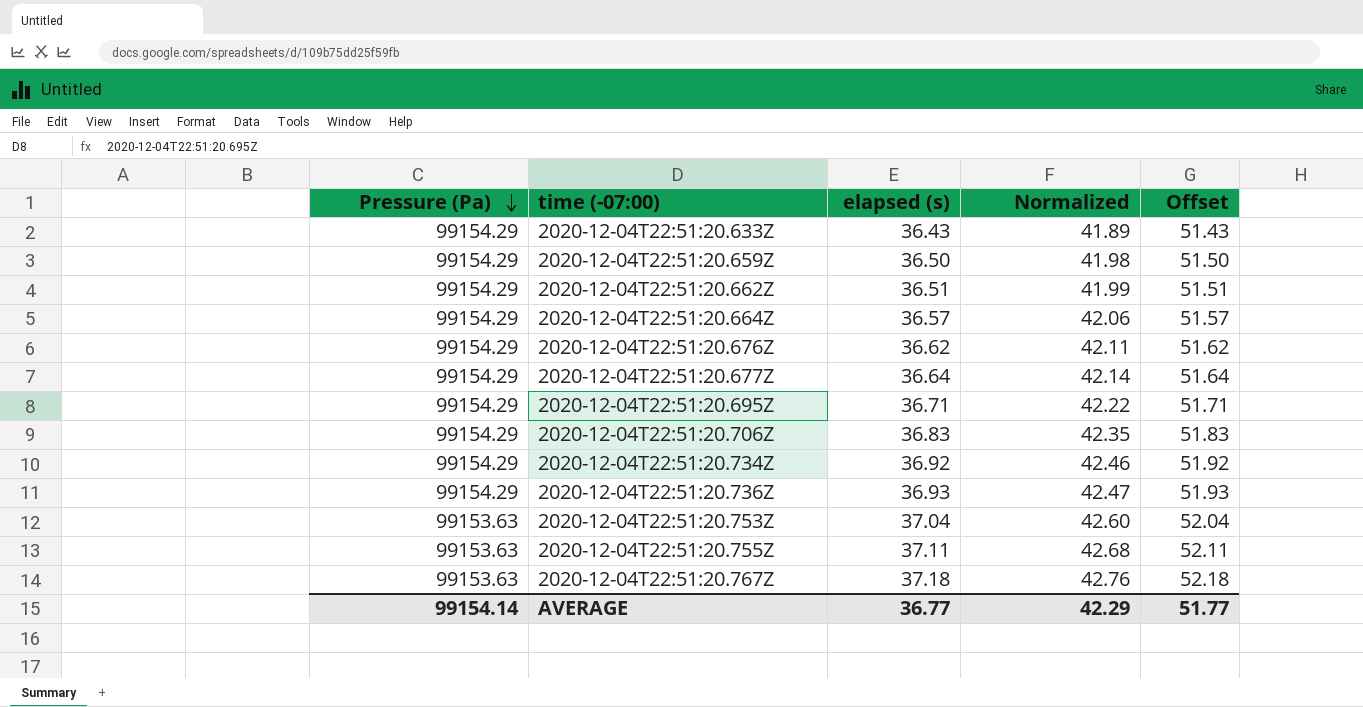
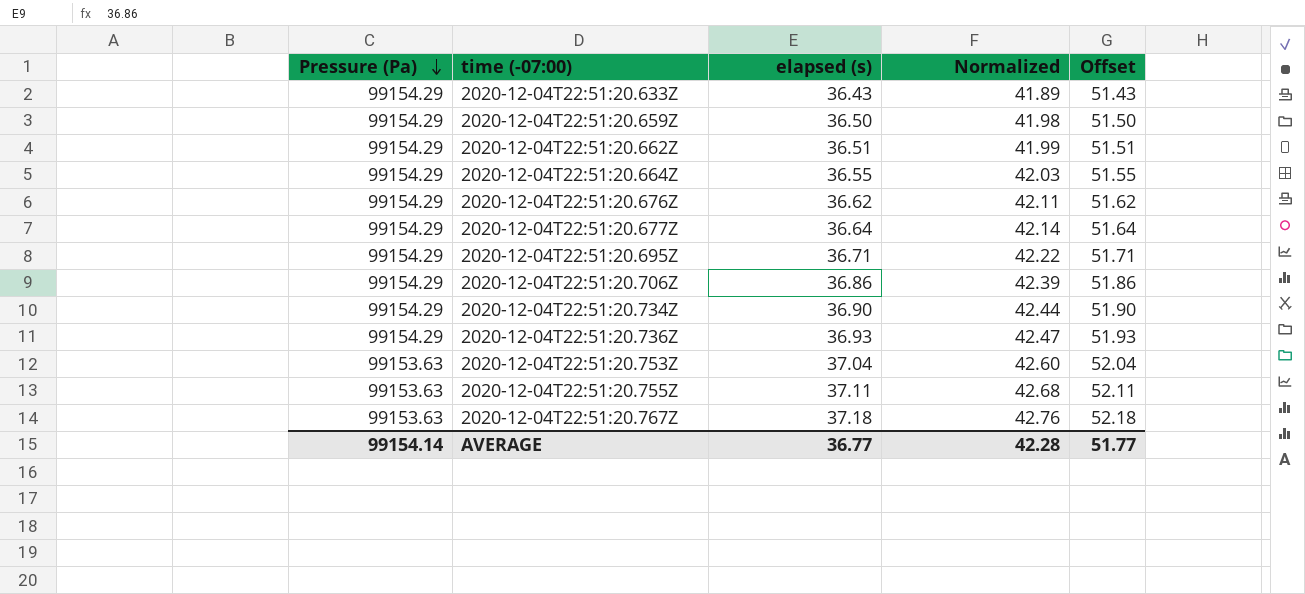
2020-12-04T22:51:20.664Z | elapsed (s): 36.57 -> 36.55
2020-12-04T22:51:20.664Z | Normalized: 42.06 -> 42.03
2020-12-04T22:51:20.664Z | Offset: 51.57 -> 51.55
2020-12-04T22:51:20.706Z | elapsed (s): 36.83 -> 36.86
2020-12-04T22:51:20.706Z | Normalized: 42.35 -> 42.39
2020-12-04T22:51:20.706Z | Offset: 51.83 -> 51.86
2020-12-04T22:51:20.734Z | elapsed (s): 36.92 -> 36.90
2020-12-04T22:51:20.734Z | Normalized: 42.46 -> 42.44
2020-12-04T22:51:20.734Z | Offset: 51.92 -> 51.90
AVERAGE | Normalized: 42.29 -> 42.28

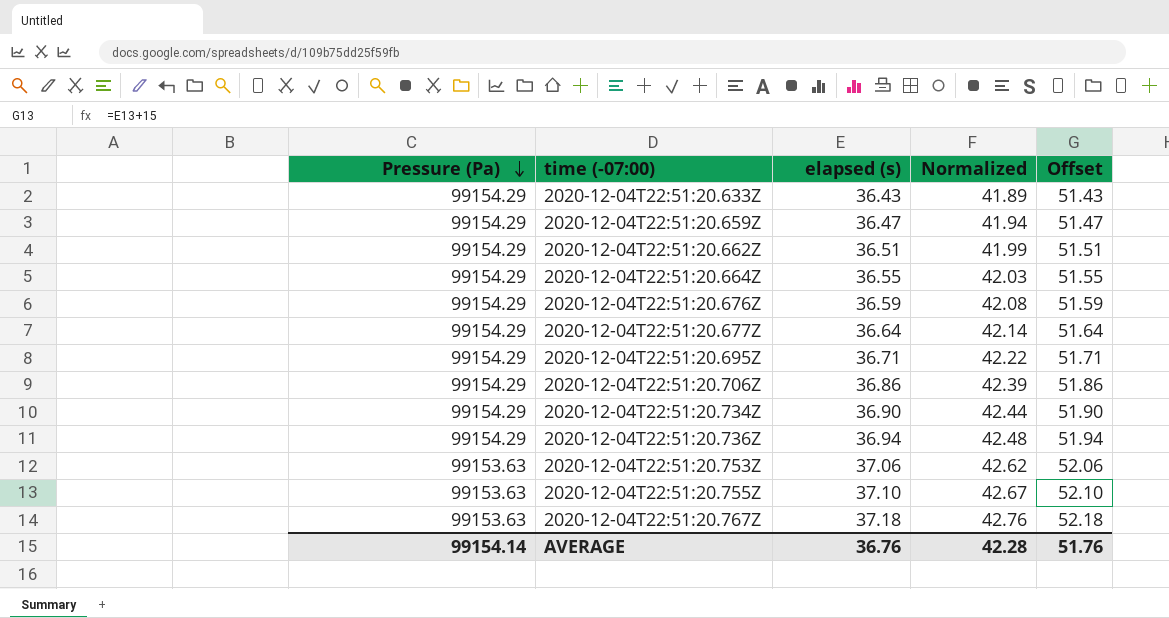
2020-12-04T22:51:20.659Z | elapsed (s): 36.50 -> 36.47
2020-12-04T22:51:20.659Z | Normalized: 41.98 -> 41.94
2020-12-04T22:51:20.659Z | Offset: 51.50 -> 51.47
2020-12-04T22:51:20.676Z | elapsed (s): 36.62 -> 36.59
2020-12-04T22:51:20.676Z | Normalized: 42.11 -> 42.08
2020-12-04T22:51:20.676Z | Offset: 51.62 -> 51.59
2020-12-04T22:51:20.736Z | elapsed (s): 36.93 -> 36.94
2020-12-04T22:51:20.736Z | Normalized: 42.47 -> 42.48
2020-12-04T22:51:20.736Z | Offset: 51.93 -> 51.94
2020-12-04T22:51:20.753Z | elapsed (s): 37.04 -> 37.06
2020-12-04T22:51:20.753Z | Normalized: 42.60 -> 42.62
2020-12-04T22:51:20.753Z | Offset: 52.04 -> 52.06
2020-12-04T22:51:20.755Z | elapsed (s): 37.11 -> 37.10
2020-12-04T22:51:20.755Z | Normalized: 42.68 -> 42.67
2020-12-04T22:51:20.755Z | Offset: 52.11 -> 52.10
AVERAGE | elapsed (s): 36.77 -> 36.76
AVERAGE | Offset: 51.77 -> 51.76

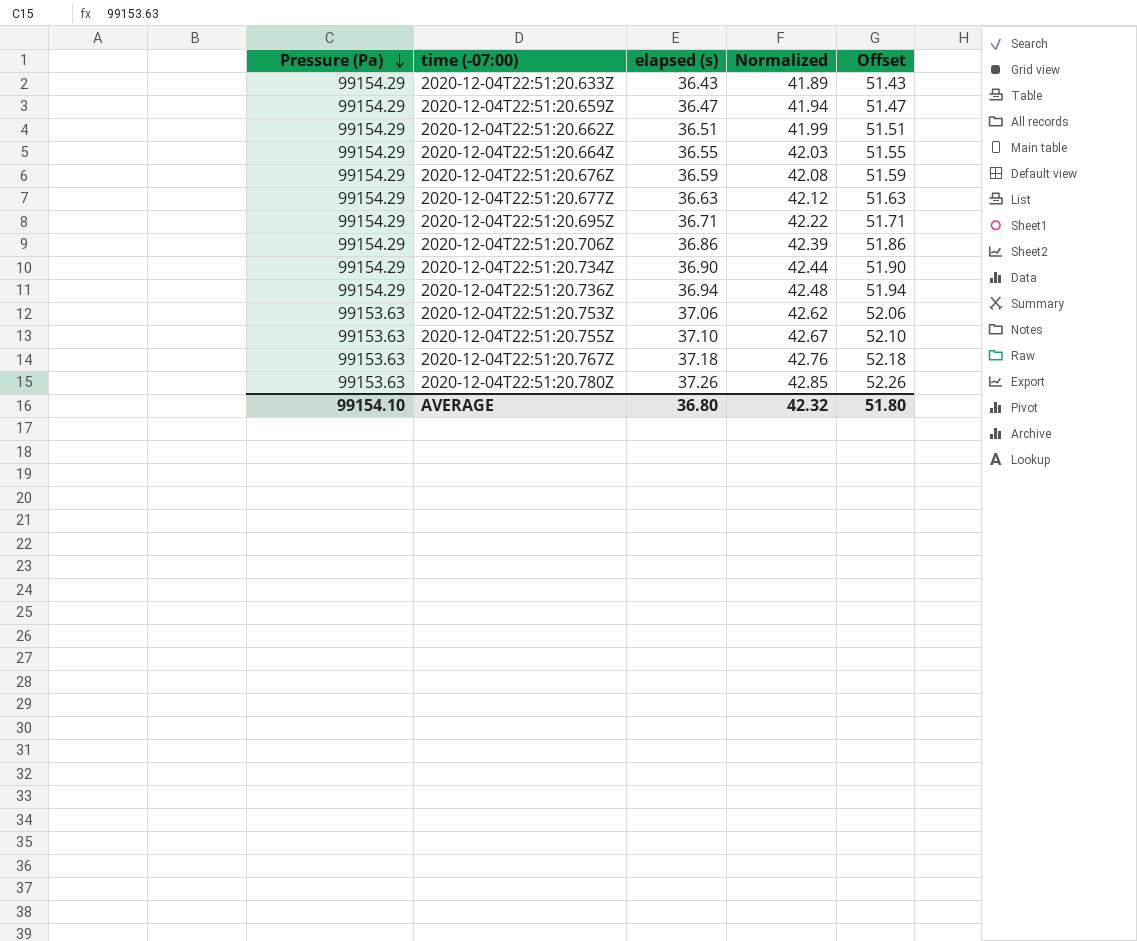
2020-12-04T22:51:20.677Z | elapsed (s): 36.64 -> 36.63
2020-12-04T22:51:20.677Z | Normalized: 42.14 -> 42.12
2020-12-04T22:51:20.677Z | Offset: 51.64 -> 51.63
row 2020-12-04T22:51:20.780Z: none -> 99153.63 | 37.26 | 42.85 | 52.26
AVERAGE | Pressure (Pa): 99154.14 -> 99154.10
AVERAGE | elapsed (s): 36.76 -> 36.80
AVERAGE | Normalized: 42.28 -> 42.32
AVERAGE | Offset: 51.76 -> 51.80

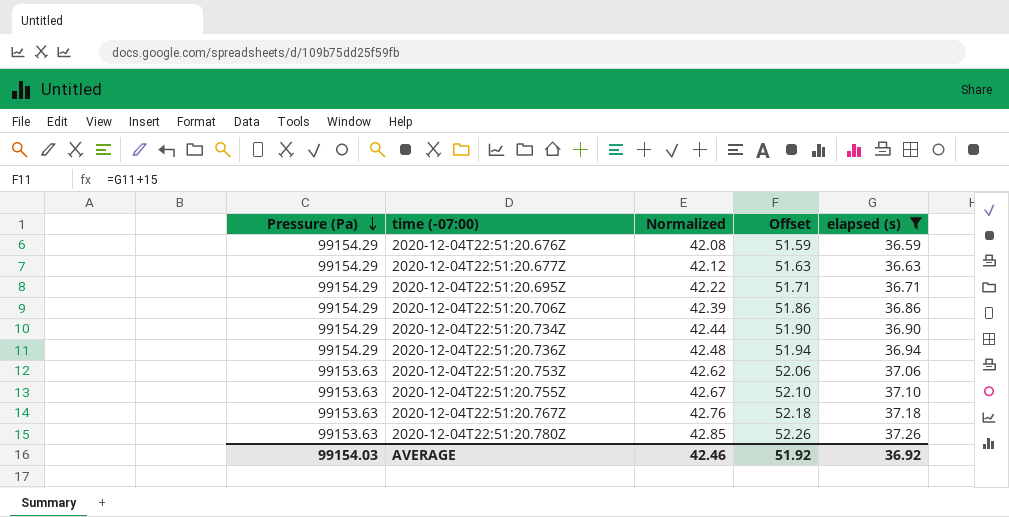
filter: none -> elapsed (s) >= 36.59
column elapsed (s) | position: 3 -> 5
AVERAGE | Pressure (Pa): 99154.10 -> 99154.03
AVERAGE | Normalized: 42.32 -> 42.46
AVERAGE | Offset: 51.80 -> 51.92
AVERAGE | elapsed (s): 36.80 -> 36.92

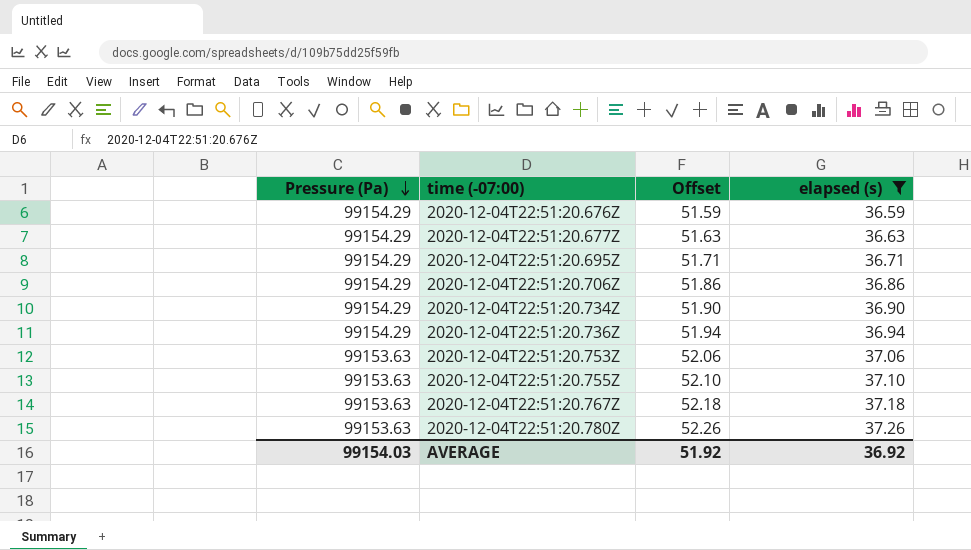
column Normalized | formula: [elapsed (s)] * 1.15 -> none

